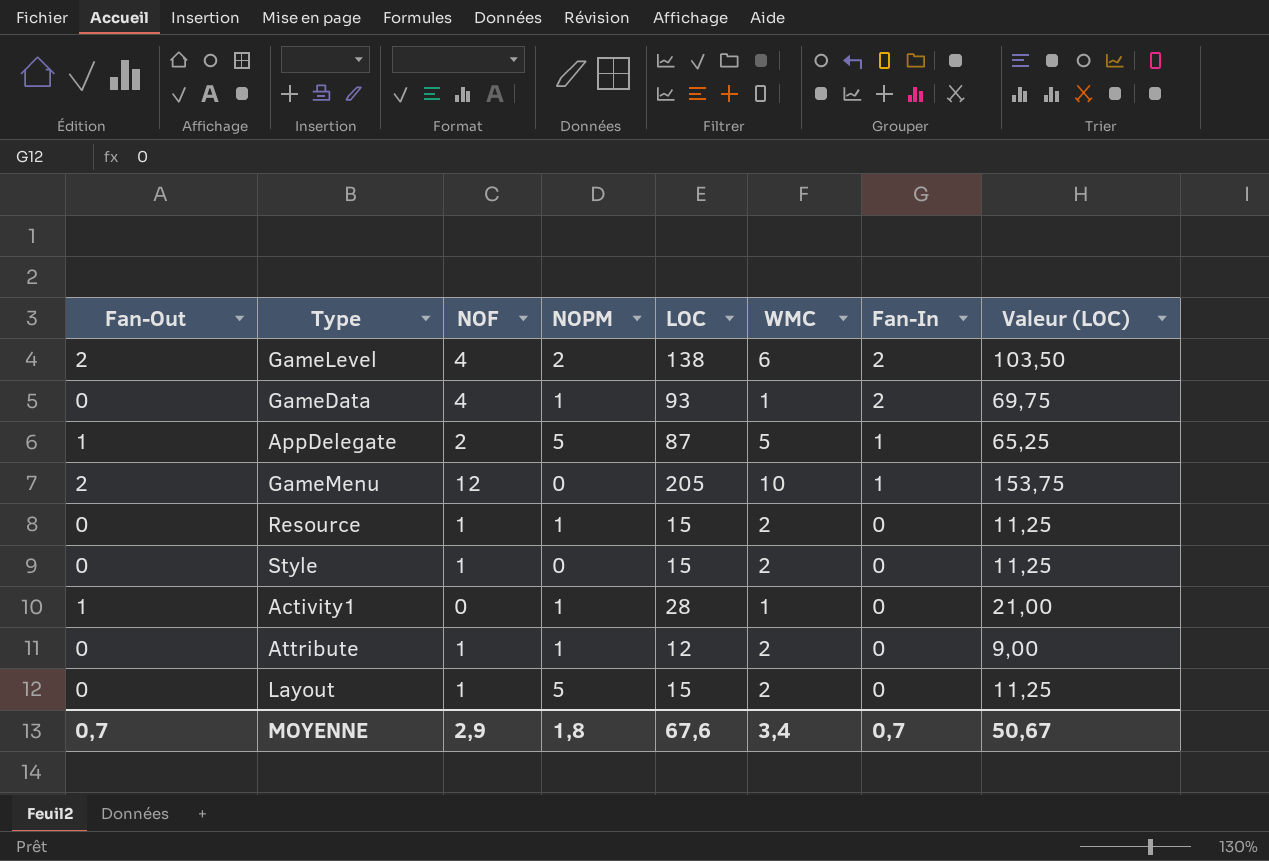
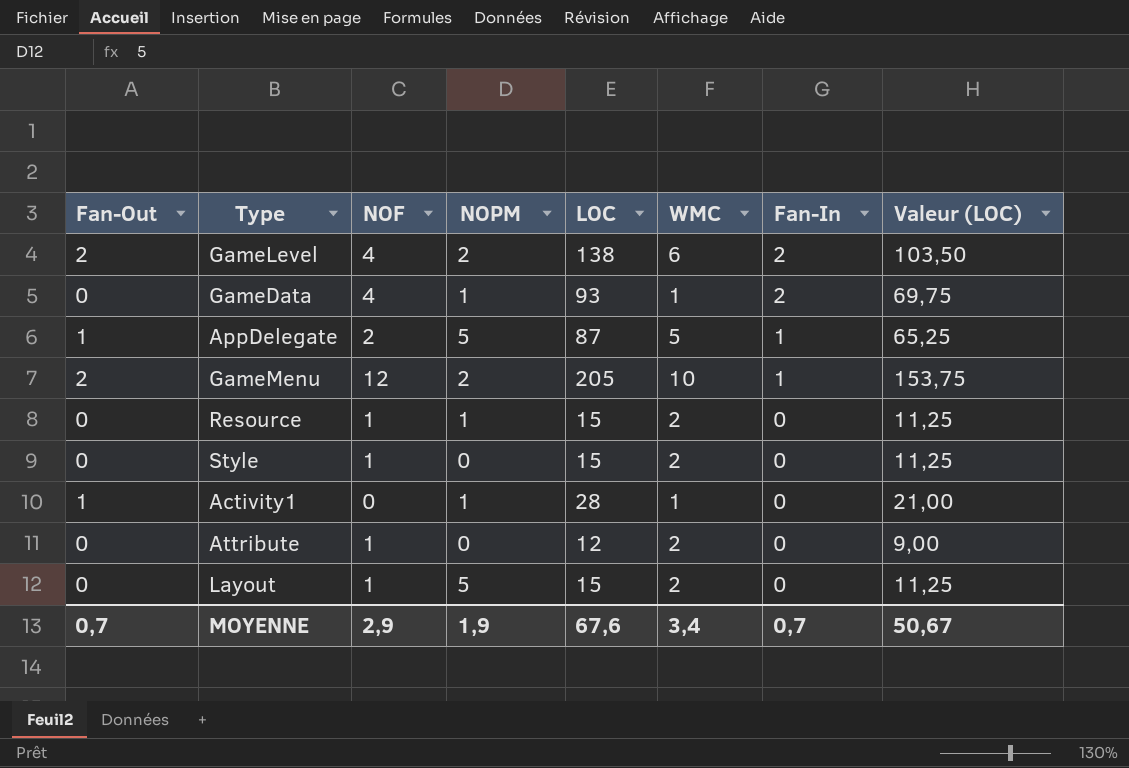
GameMenu | NOPM: 0 -> 2
Attribute | NOPM: 1 -> 0
MOYENNE | NOPM: 1,8 -> 1,9

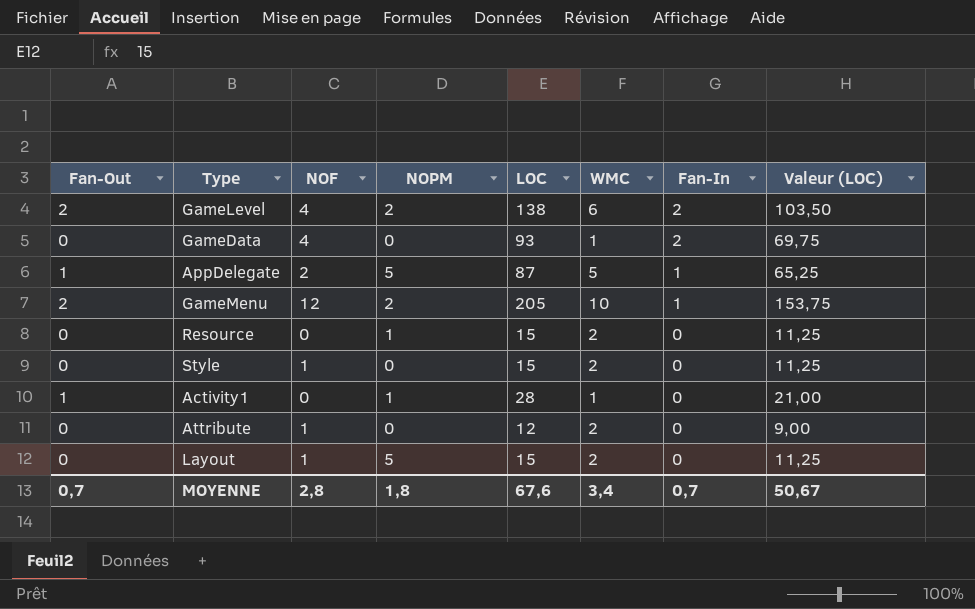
GameData | NOPM: 1 -> 0
Resource | NOF: 1 -> 0
MOYENNE | NOF: 2,9 -> 2,8
MOYENNE | NOPM: 1,9 -> 1,8

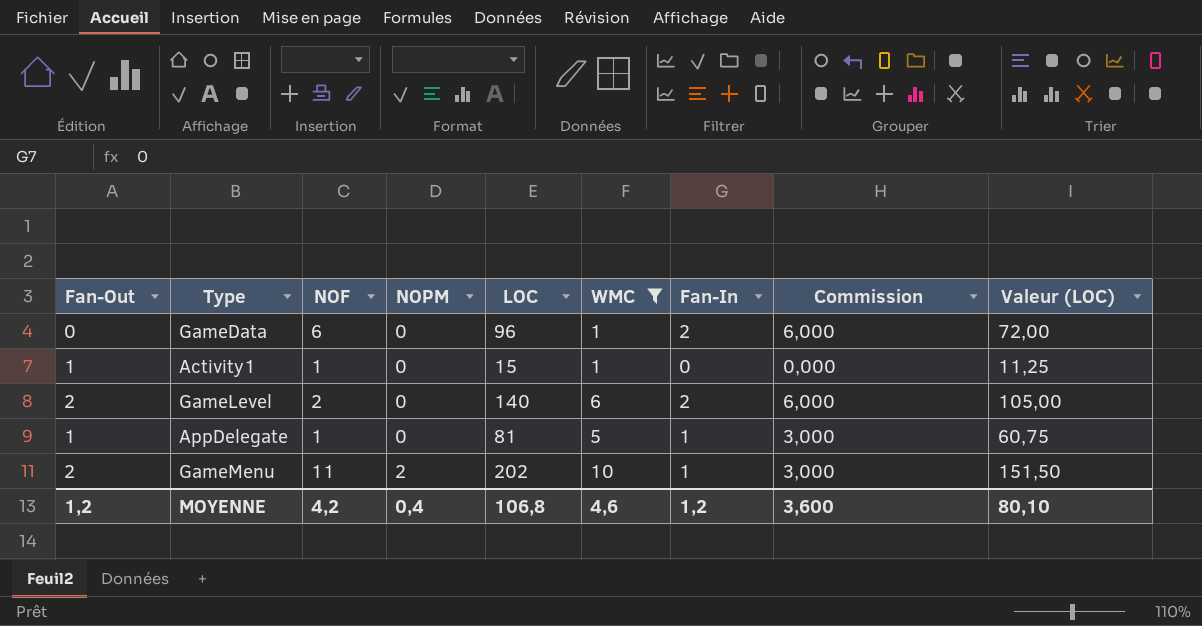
filter: none -> WMC != 2
row order: Fan-In descending -> NOPM ascending
column Commission | formula: none -> [Fan-In] * 3
GameData | NOF: 4 -> 6
GameData | LOC: 93 -> 96
GameData | Valeur (LOC): 69,75 -> 72,00
Activity1 | NOF: 0 -> 1
Activity1 | NOPM: 1 -> 0
Activity1 | LOC: 28 -> 15
Activity1 | Valeur (LOC): 21,00 -> 11,25
GameLevel | NOF: 4 -> 2
GameLevel | NOPM: 2 -> 0
GameLevel | LOC: 138 -> 140
GameLevel | Valeur (LOC): 103,50 -> 105,00
AppDelegate | NOF: 2 -> 1
AppDelegate | NOPM: 5 -> 0
AppDelegate | LOC: 87 -> 81
AppDelegate | Valeur (LOC): 65,25 -> 60,75
GameMenu | NOF: 12 -> 11
GameMenu | LOC: 205 -> 202
GameMenu | Valeur (LOC): 153,75 -> 151,50
MOYENNE | Fan-Out: 0,7 -> 1,2
MOYENNE | NOF: 2,8 -> 4,2
MOYENNE | NOPM: 1,8 -> 0,4
MOYENNE | LOC: 67,6 -> 106,8
MOYENNE | WMC: 3,4 -> 4,6
MOYENNE | Fan-In: 0,7 -> 1,2
MOYENNE | Valeur (LOC): 50,67 -> 80,10

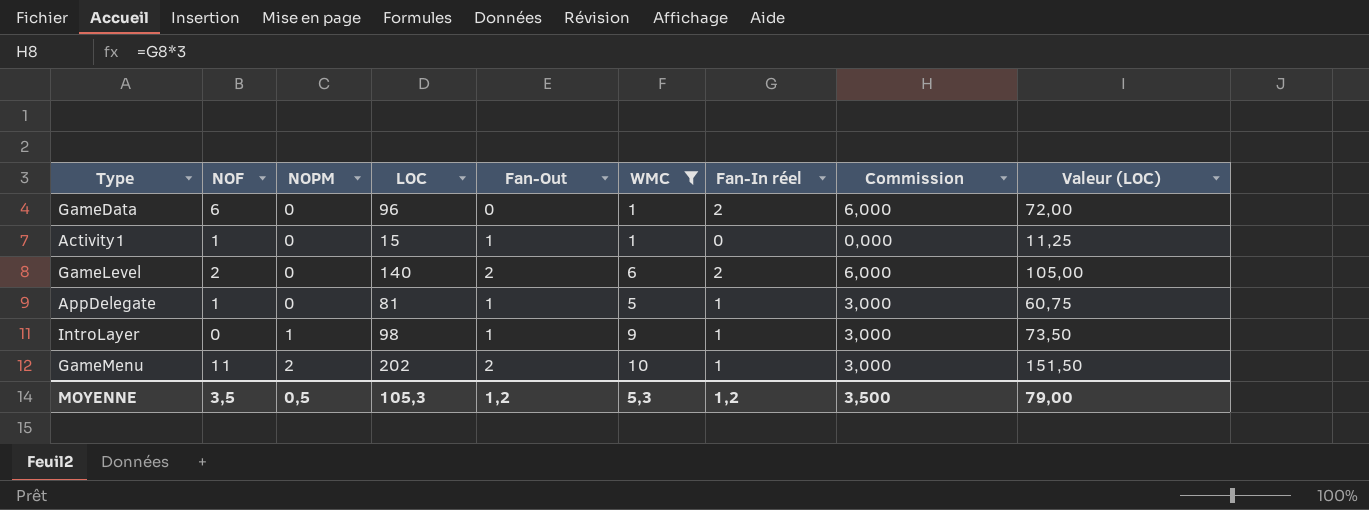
column Fan-Out | position: 1 -> 5
column name: Fan-In -> Fan-In réel
row IntroLayer: none -> 0 | 1 | 98 | 1 | 9 | 1 | 3,000 | 73,50
MOYENNE | NOF: 4,2 -> 3,5
MOYENNE | NOPM: 0,4 -> 0,5
MOYENNE | LOC: 106,8 -> 105,3
MOYENNE | WMC: 4,6 -> 5,3
MOYENNE | Commission: 3,600 -> 3,500
MOYENNE | Valeur (LOC): 80,10 -> 79,00

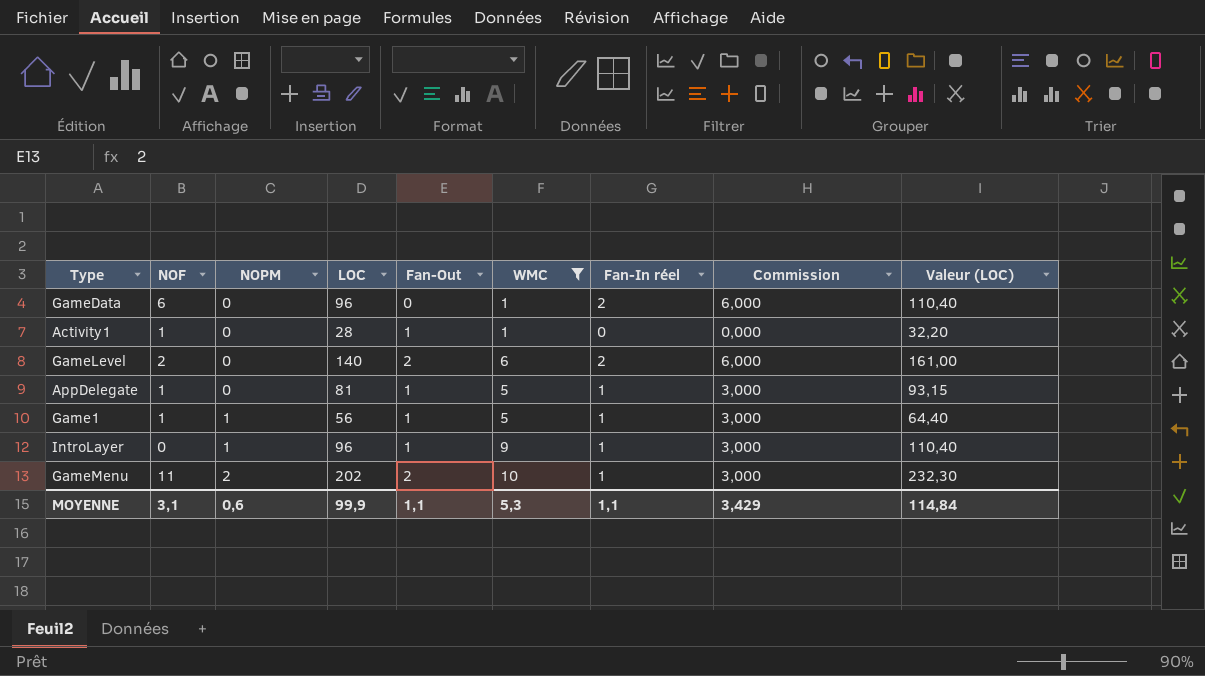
column Valeur (LOC) | formula: [LOC] * 0,75 -> [LOC] * 1,15
Activity1 | LOC: 15 -> 28
row Game1: none -> 1 | 1 | 56 | 1 | 5 | 1 | 3,000 | 64,40
IntroLayer | LOC: 98 -> 96
MOYENNE | NOF: 3,5 -> 3,1
MOYENNE | NOPM: 0,5 -> 0,6
MOYENNE | LOC: 105,3 -> 99,9
MOYENNE | Fan-Out: 1,2 -> 1,1
MOYENNE | Fan-In réel: 1,2 -> 1,1
MOYENNE | Commission: 3,500 -> 3,429
MOYENNE | Valeur (LOC): 79,00 -> 114,84

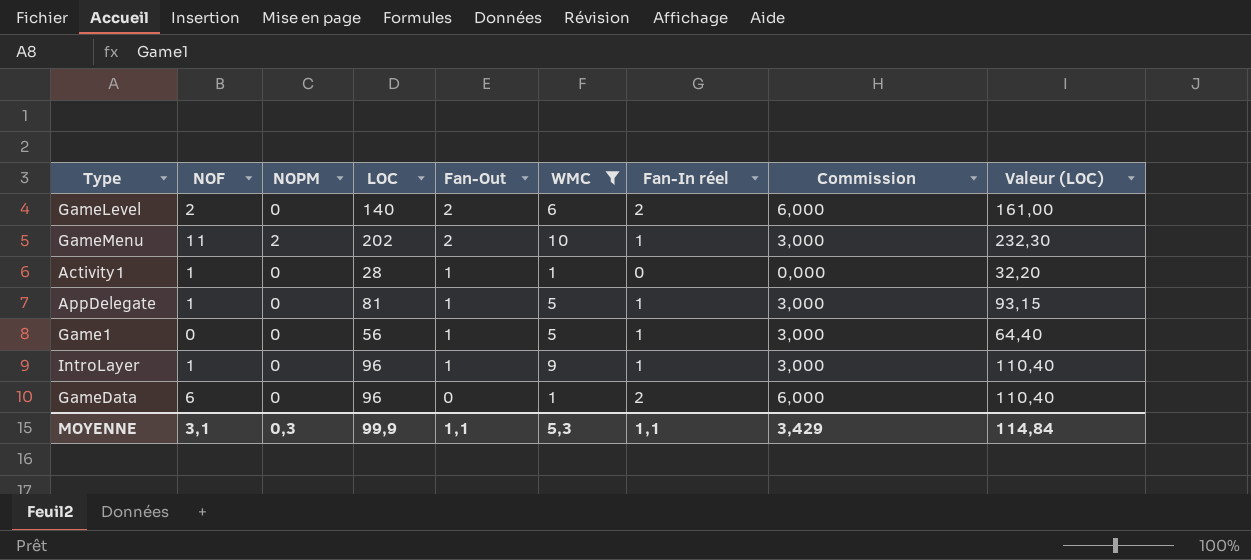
row order: NOPM ascending -> Fan-Out descending
Game1 | NOF: 1 -> 0
Game1 | NOPM: 1 -> 0
IntroLayer | NOF: 0 -> 1
IntroLayer | NOPM: 1 -> 0
MOYENNE | NOPM: 0,6 -> 0,3

